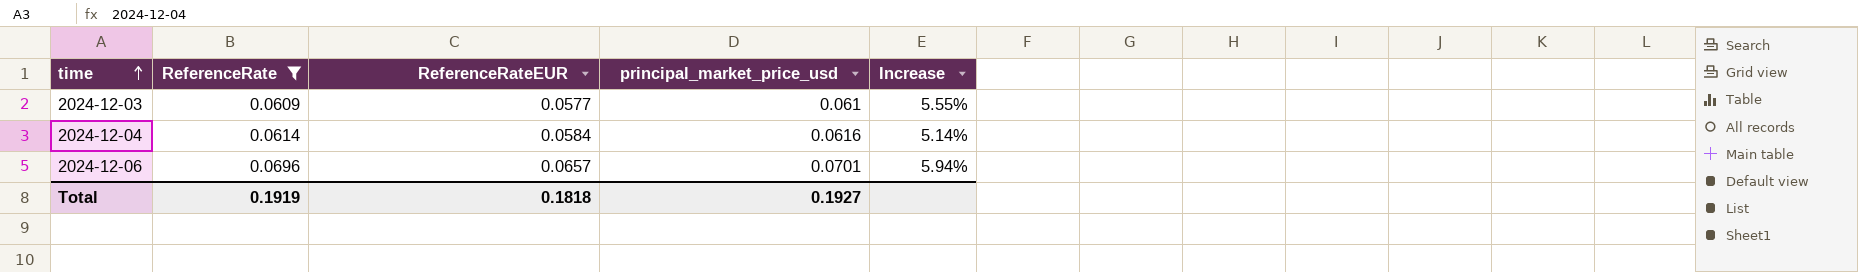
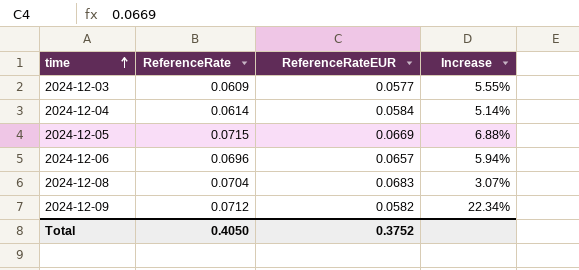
filter: ReferenceRate <= 0.0696 -> none
column principal_market_price_usd | position: 4 -> none
Total | ReferenceRate: 0.1919 -> 0.4050
Total | ReferenceRateEUR: 0.1818 -> 0.3752

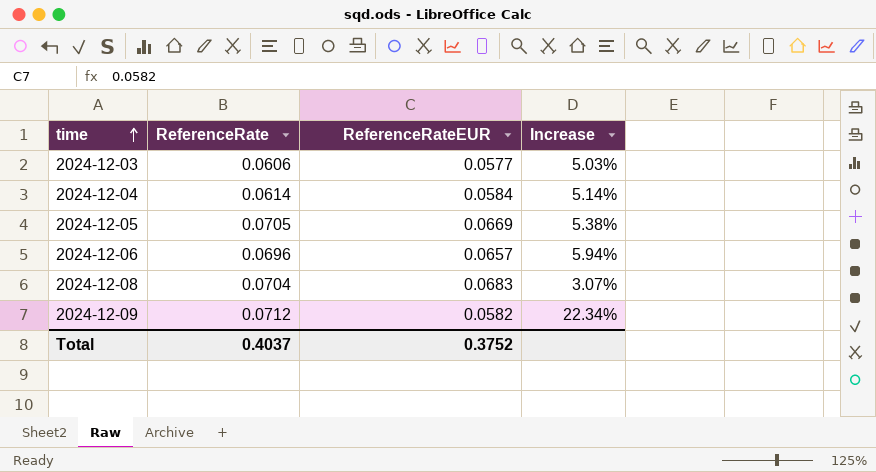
2024-12-03 | ReferenceRate: 0.0609 -> 0.0606
2024-12-03 | Increase: 5.55% -> 5.03%
2024-12-05 | ReferenceRate: 0.0715 -> 0.0705
2024-12-05 | Increase: 6.88% -> 5.38%
Total | ReferenceRate: 0.4050 -> 0.4037

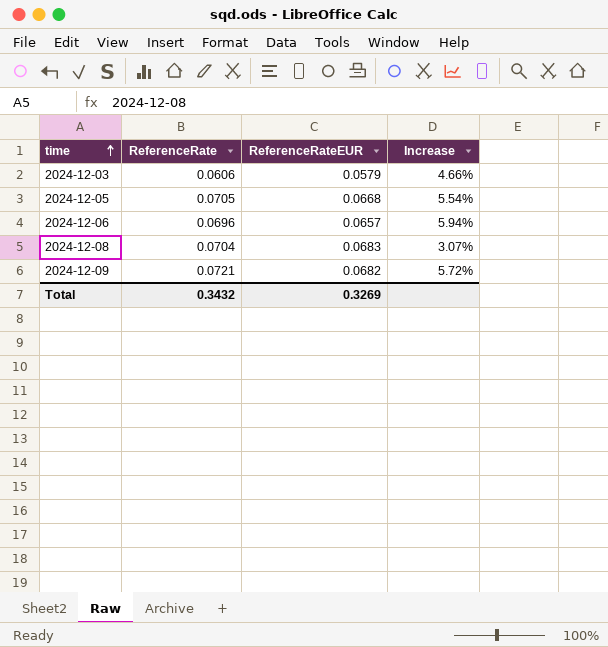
row 2024-12-04: 0.0614 | 0.0584 | 5.14% -> none
2024-12-03 | ReferenceRateEUR: 0.0577 -> 0.0579
2024-12-03 | Increase: 5.03% -> 4.66%
2024-12-05 | ReferenceRateEUR: 0.0669 -> 0.0668
2024-12-05 | Increase: 5.38% -> 5.54%
2024-12-09 | ReferenceRate: 0.0712 -> 0.0721
2024-12-09 | ReferenceRateEUR: 0.0582 -> 0.0682
2024-12-09 | Increase: 22.34% -> 5.72%
Total | ReferenceRate: 0.4037 -> 0.3432
Total | ReferenceRateEUR: 0.3752 -> 0.3269

